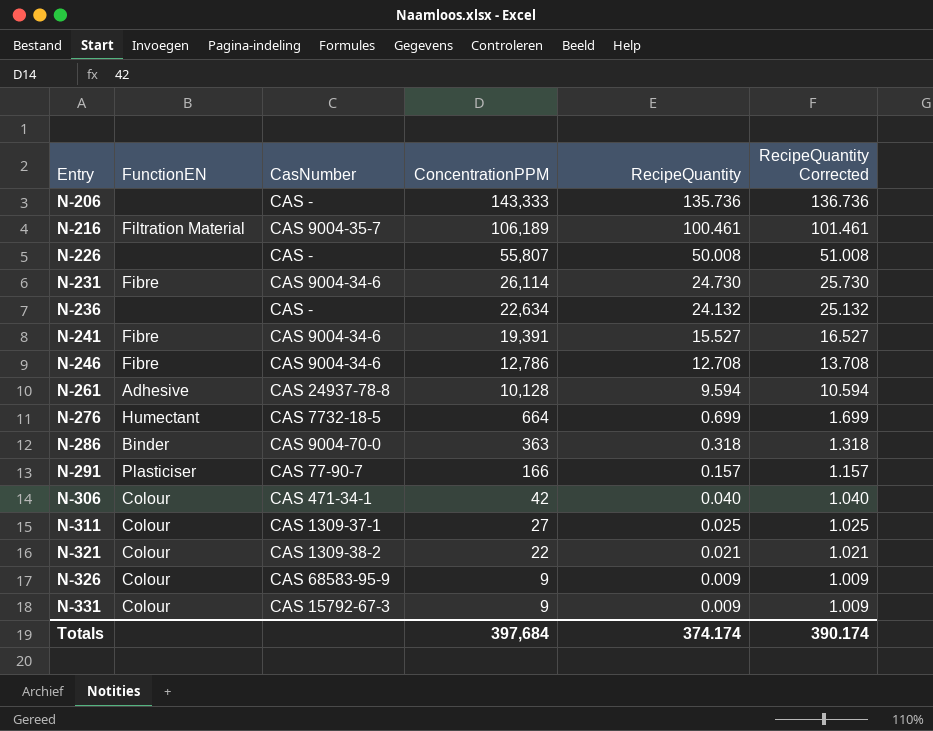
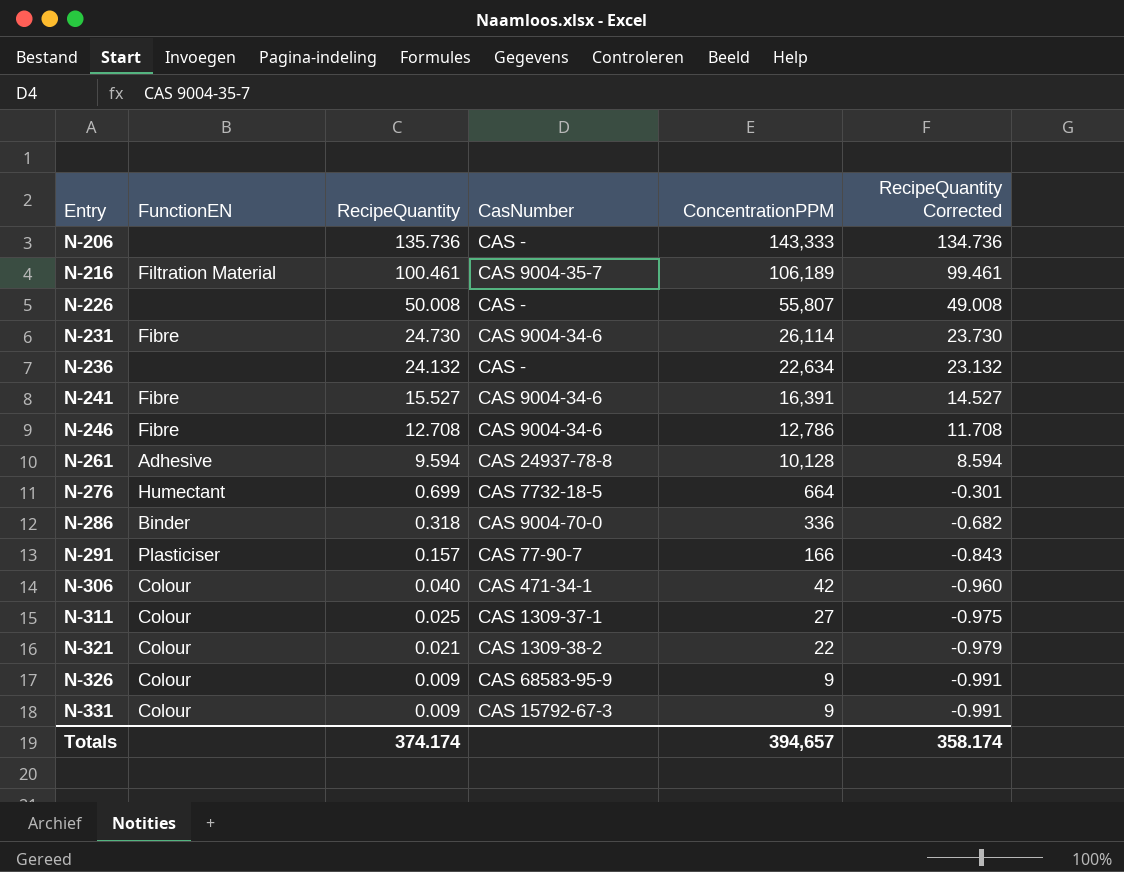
column RecipeQuantity | position: 5 -> 3
column RecipeQuantity Corrected | formula: [RecipeQuantity] + 1 -> [RecipeQuantity] - 1
N-241 | ConcentrationPPM: 19,391 -> 16,391
N-286 | ConcentrationPPM: 363 -> 336
Totals | ConcentrationPPM: 397,684 -> 394,657
Totals | RecipeQuantity Corrected: 390.174 -> 358.174

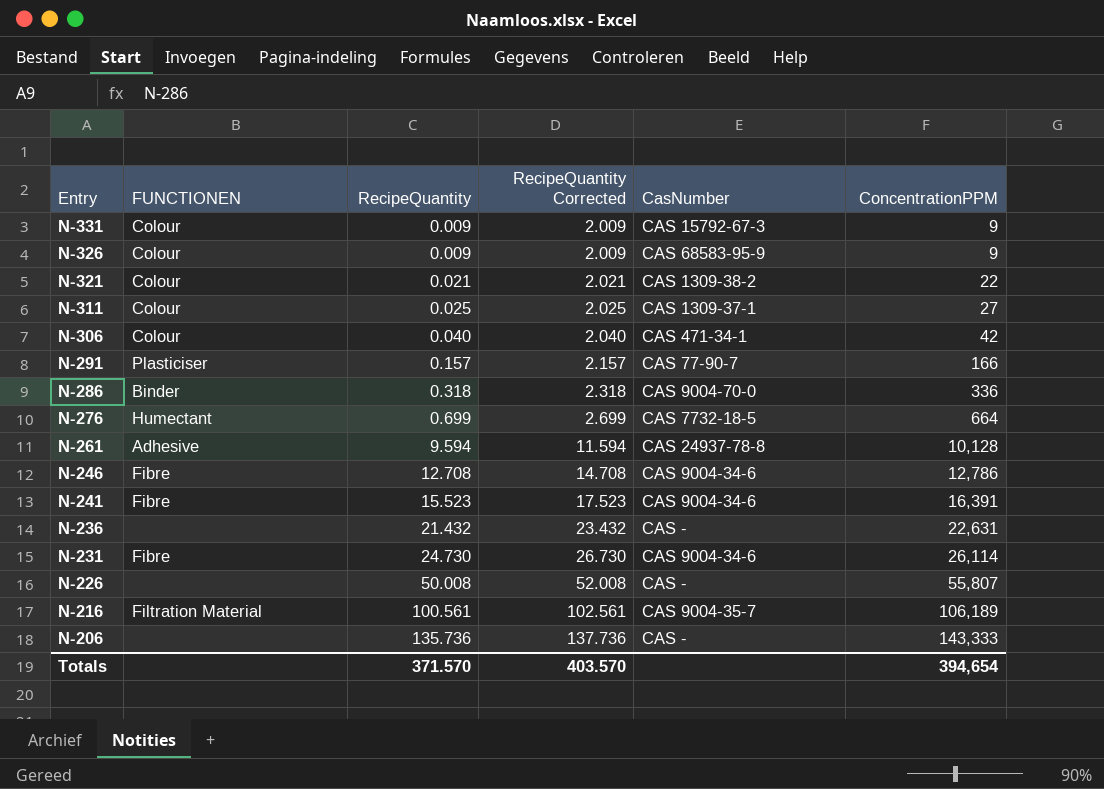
row order: Entry ascending -> Entry descending
column name: FunctionEN -> FUNCTIONEN
column RecipeQuantity Corrected | formula: [RecipeQuantity] - 1 -> [RecipeQuantity] + 2
column RecipeQuantity Corrected | position: 6 -> 4
N-241 | RecipeQuantity: 15.527 -> 15.523
N-236 | RecipeQuantity: 24.132 -> 21.432
N-236 | ConcentrationPPM: 22,634 -> 22,631
N-216 | RecipeQuantity: 100.461 -> 100.561
Totals | RecipeQuantity: 374.174 -> 371.570
Totals | RecipeQuantity Corrected: 358.174 -> 403.570
Totals | ConcentrationPPM: 394,657 -> 394,654

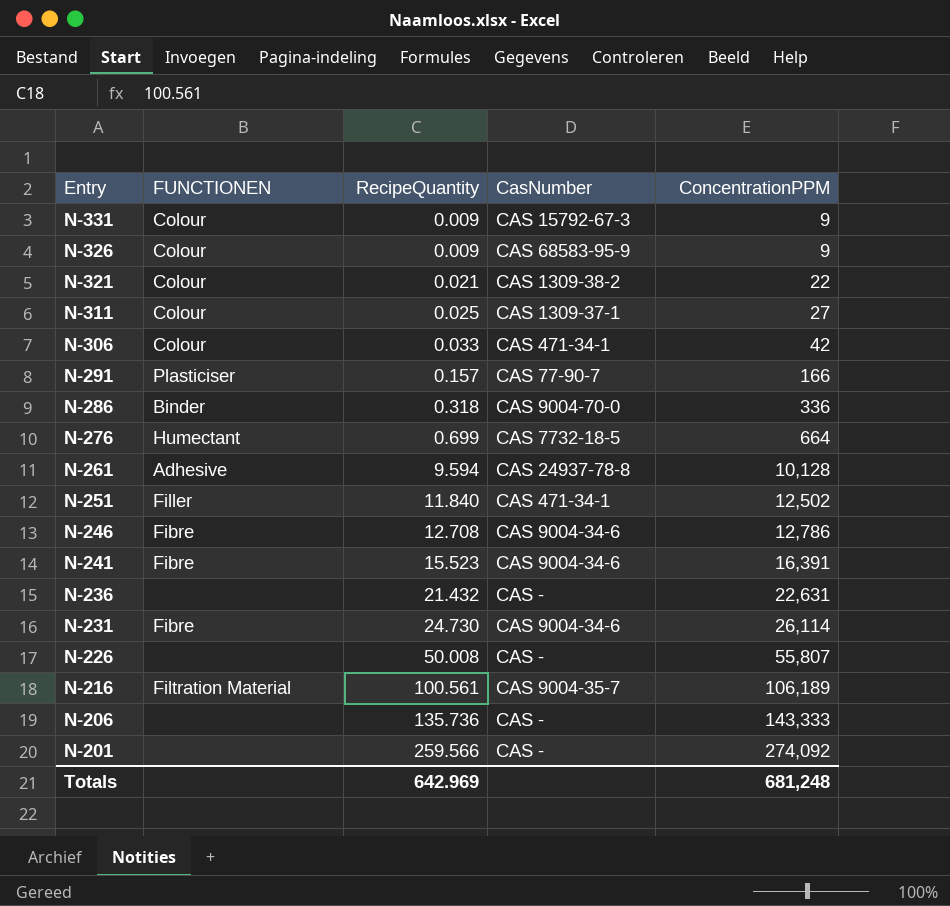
column RecipeQuantity Corrected | formula: [RecipeQuantity] + 2 -> none
N-306 | RecipeQuantity: 0.040 -> 0.033
row N-251: none -> Filler | 11.840 | CAS 471-34-1 | 12,502
row N-201: none -> none | 259.566 | CAS - | 274,092
Totals | RecipeQuantity: 371.570 -> 642.969
Totals | ConcentrationPPM: 394,654 -> 681,248

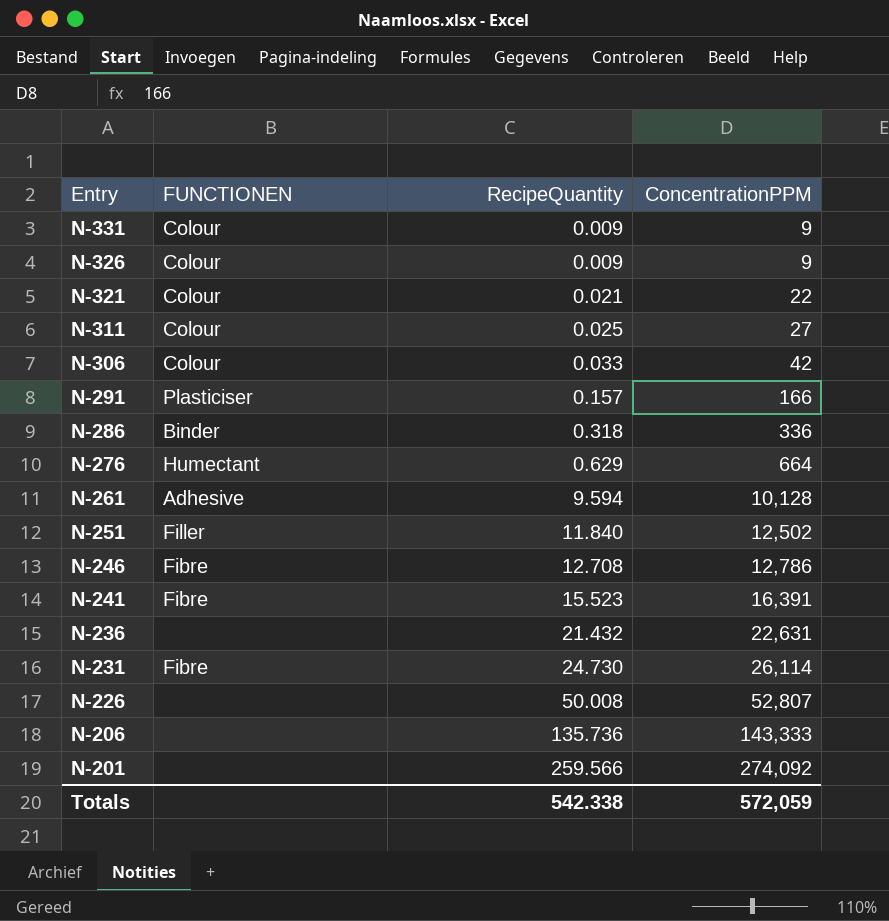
column CasNumber | position: 4 -> none
row N-216: Filtration Material | 100.561 | CAS 9004-35-7 | 106,189 -> none
N-276 | RecipeQuantity: 0.699 -> 0.629
N-226 | ConcentrationPPM: 55,807 -> 52,807
Totals | RecipeQuantity: 642.969 -> 542.338
Totals | ConcentrationPPM: 681,248 -> 572,059

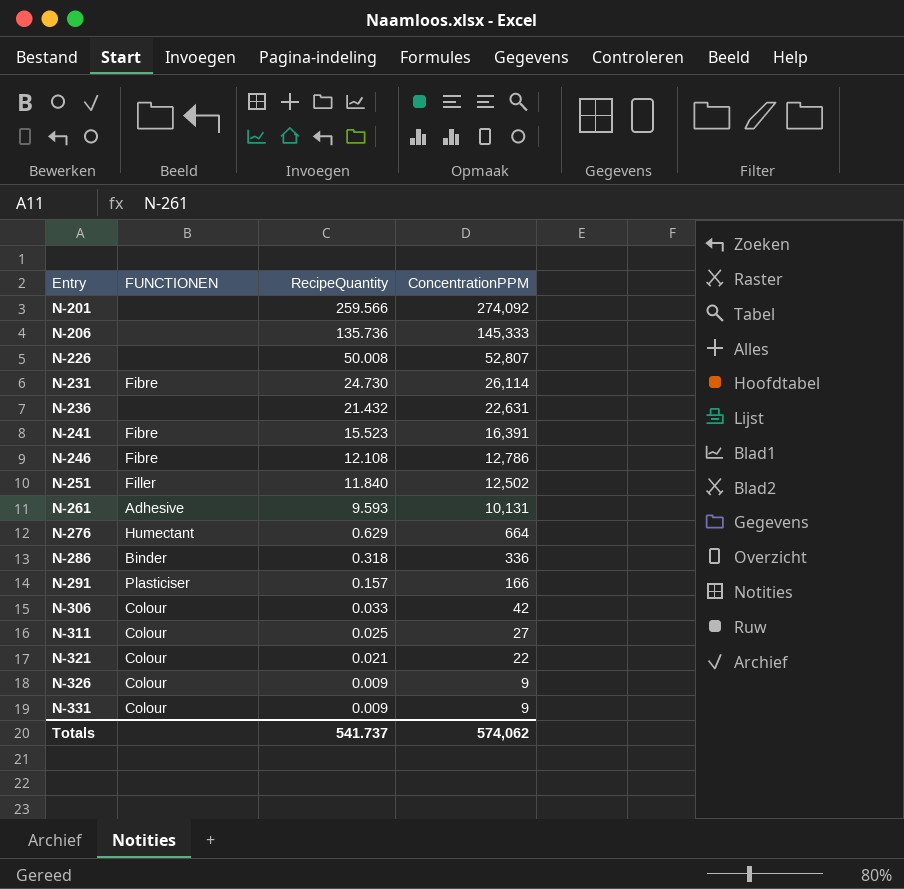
row order: Entry descending -> Entry ascending
N-206 | ConcentrationPPM: 143,333 -> 145,333
N-246 | RecipeQuantity: 12.708 -> 12.108
N-261 | RecipeQuantity: 9.594 -> 9.593
N-261 | ConcentrationPPM: 10,128 -> 10,131
Totals | RecipeQuantity: 542.338 -> 541.737
Totals | ConcentrationPPM: 572,059 -> 574,062

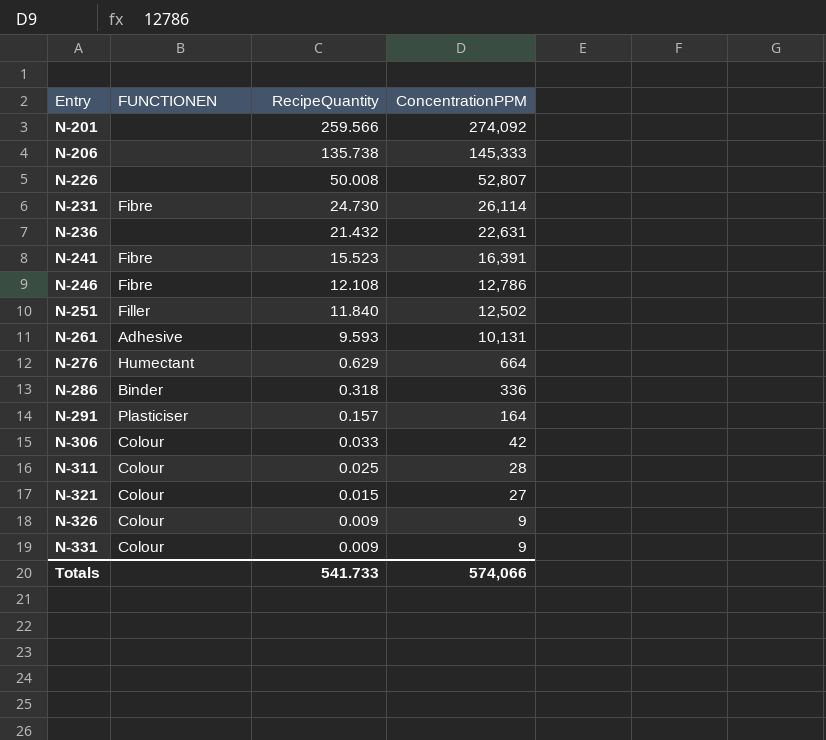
N-206 | RecipeQuantity: 135.736 -> 135.738
N-291 | ConcentrationPPM: 166 -> 164
N-311 | ConcentrationPPM: 27 -> 28
N-321 | RecipeQuantity: 0.021 -> 0.015
N-321 | ConcentrationPPM: 22 -> 27
Totals | RecipeQuantity: 541.737 -> 541.733
Totals | ConcentrationPPM: 574,062 -> 574,066

